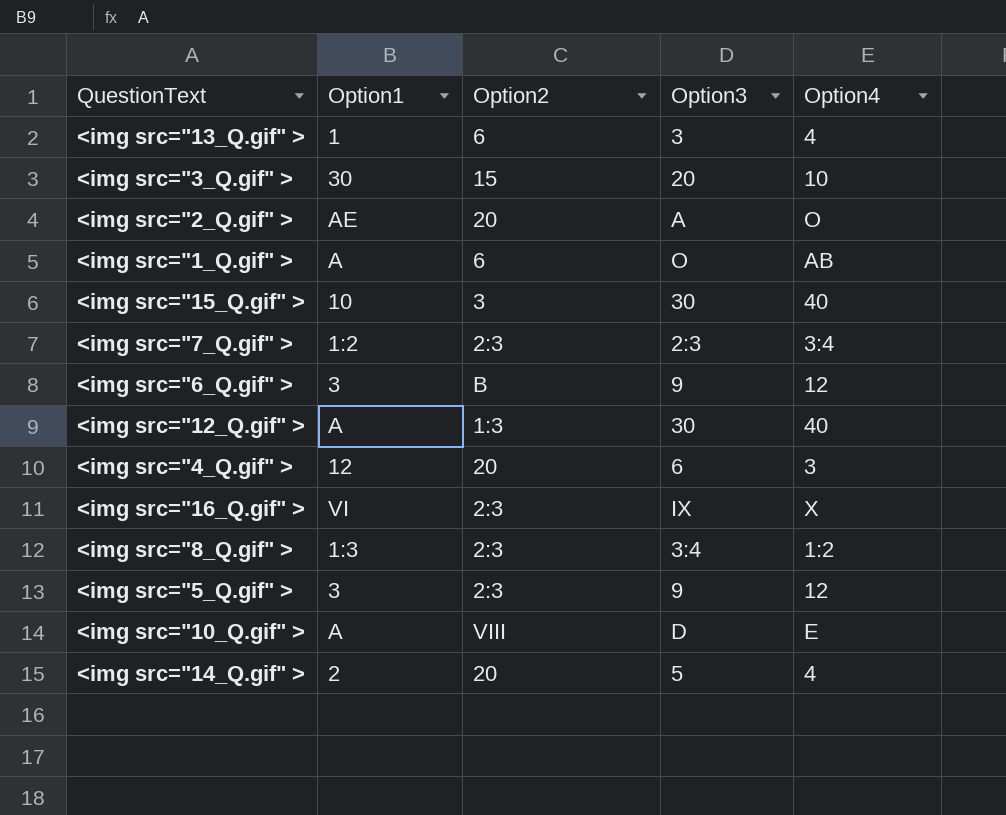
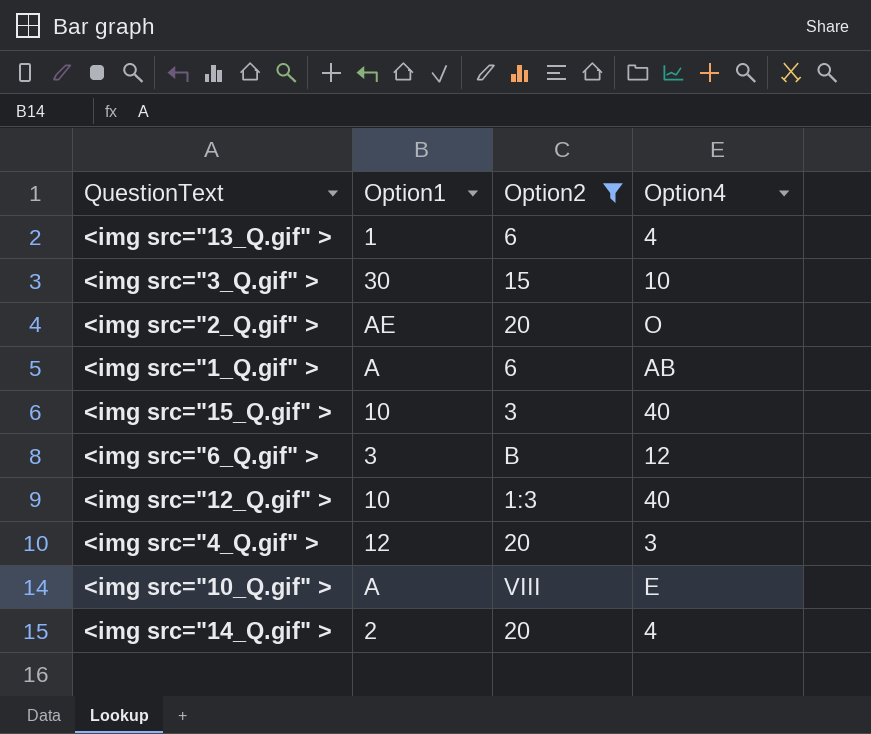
filter: none -> Option2 != 2:3
column Option3 | position: 4 -> none
<img src="12_Q.gif" > | Option1: A -> 10

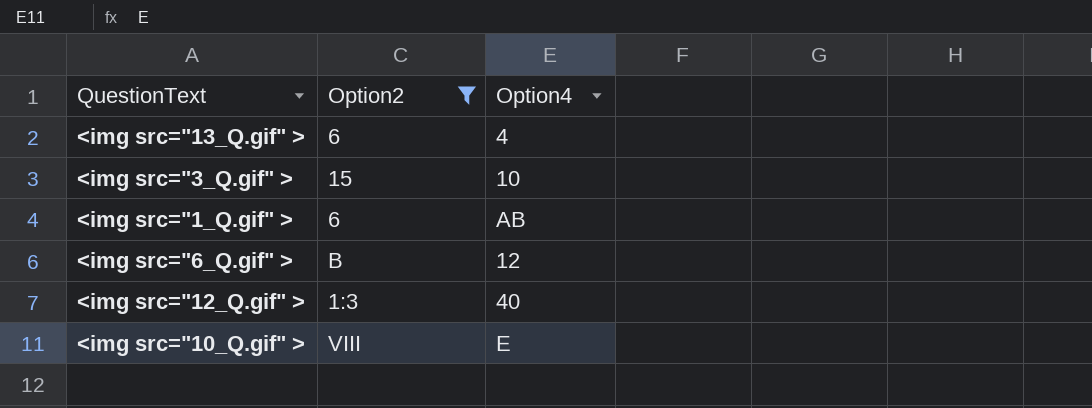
column Option1 | position: 2 -> none
row <img src="2_Q.gif" >: AE | 20 | O -> none
row <img src="15_Q.gif" >: 10 | 3 | 40 -> none
row <img src="4_Q.gif" >: 12 | 20 | 3 -> none
row <img src="14_Q.gif" >: 2 | 20 | 4 -> none

